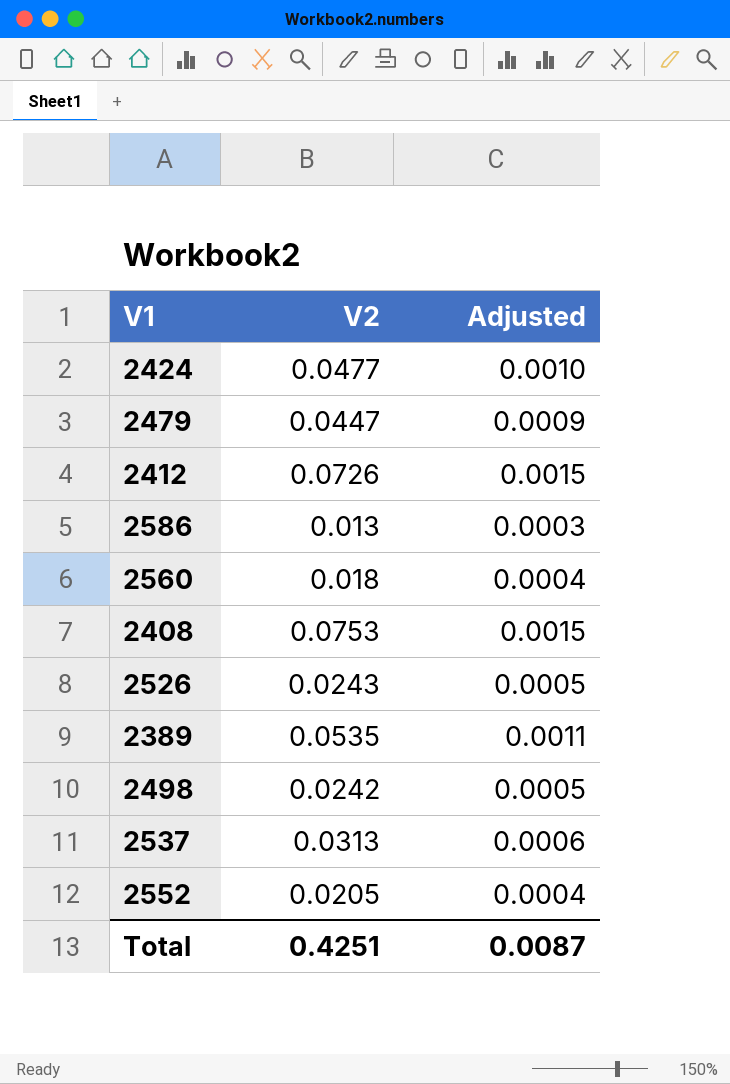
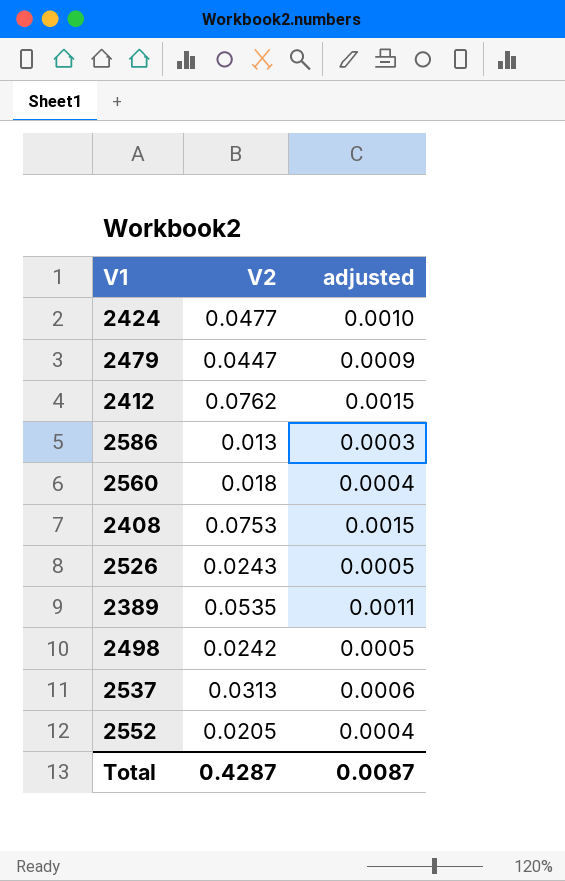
column name: Adjusted -> adjusted
2412 | V2: 0.0726 -> 0.0762
Total | V2: 0.4251 -> 0.4287

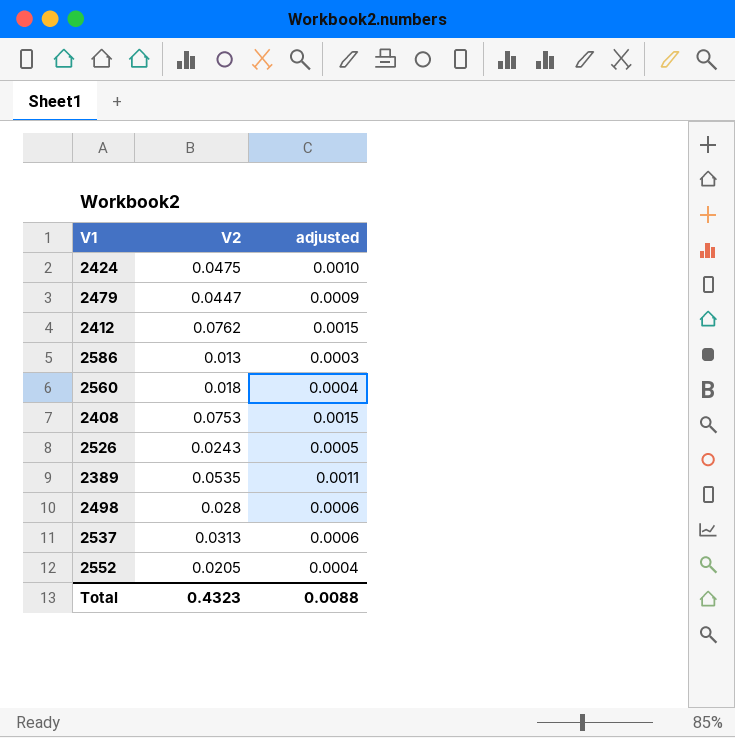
2424 | V2: 0.0477 -> 0.0475
2498 | V2: 0.0242 -> 0.028
2498 | adjusted: 0.0005 -> 0.0006
Total | V2: 0.4287 -> 0.4323
Total | adjusted: 0.0087 -> 0.0088

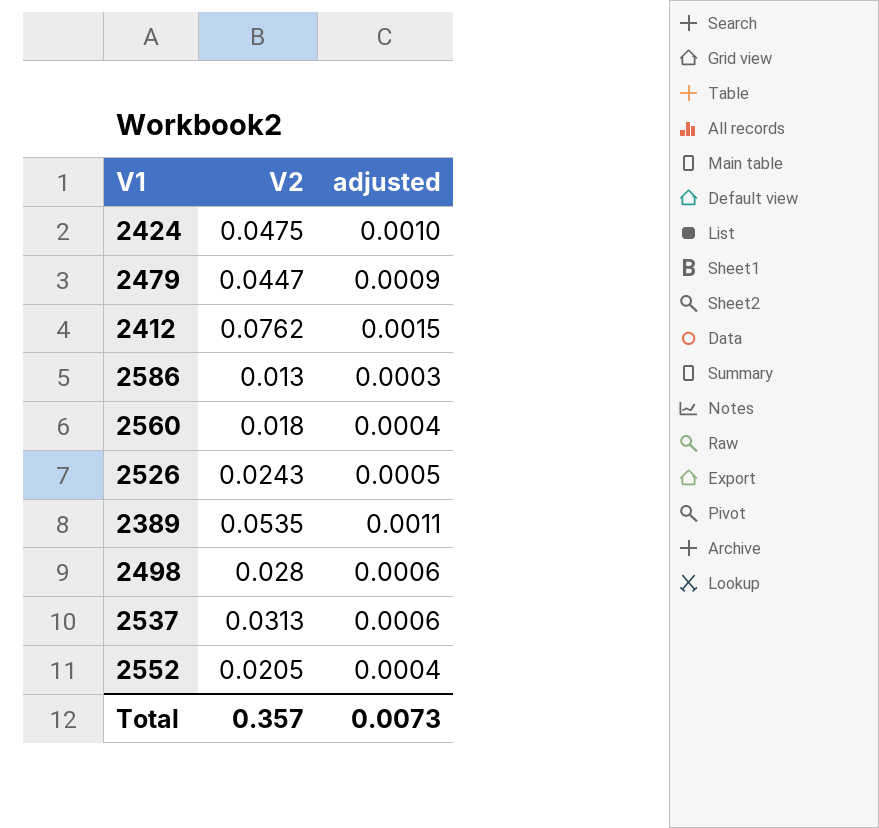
row 2408: 0.0753 | 0.0015 -> none
Total | V2: 0.4323 -> 0.357
Total | adjusted: 0.0088 -> 0.0073

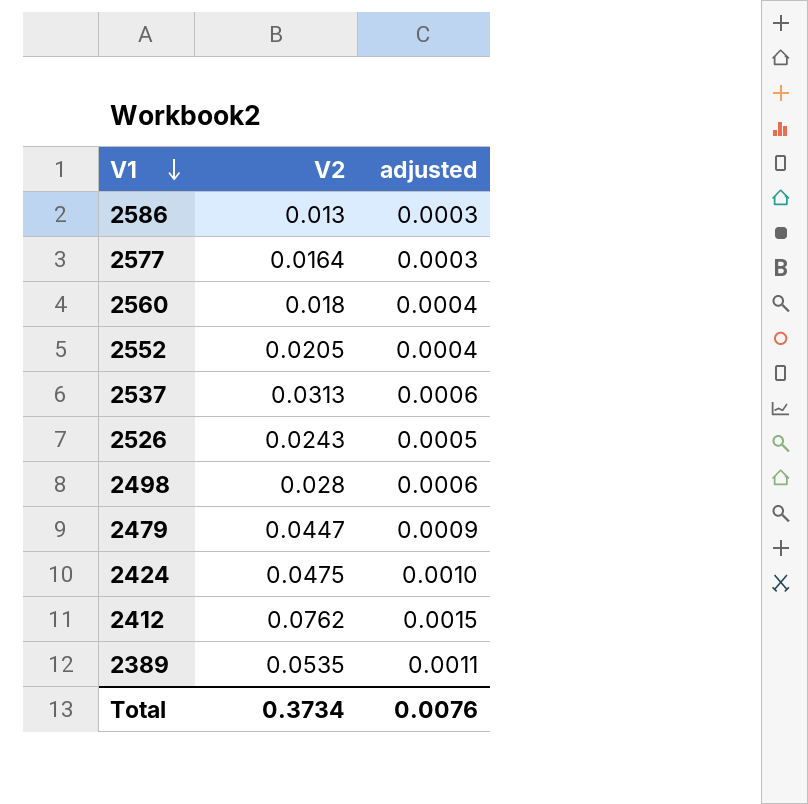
row order: none -> V1 descending
row 2577: none -> 0.0164 | 0.0003
Total | V2: 0.357 -> 0.3734
Total | adjusted: 0.0073 -> 0.0076

